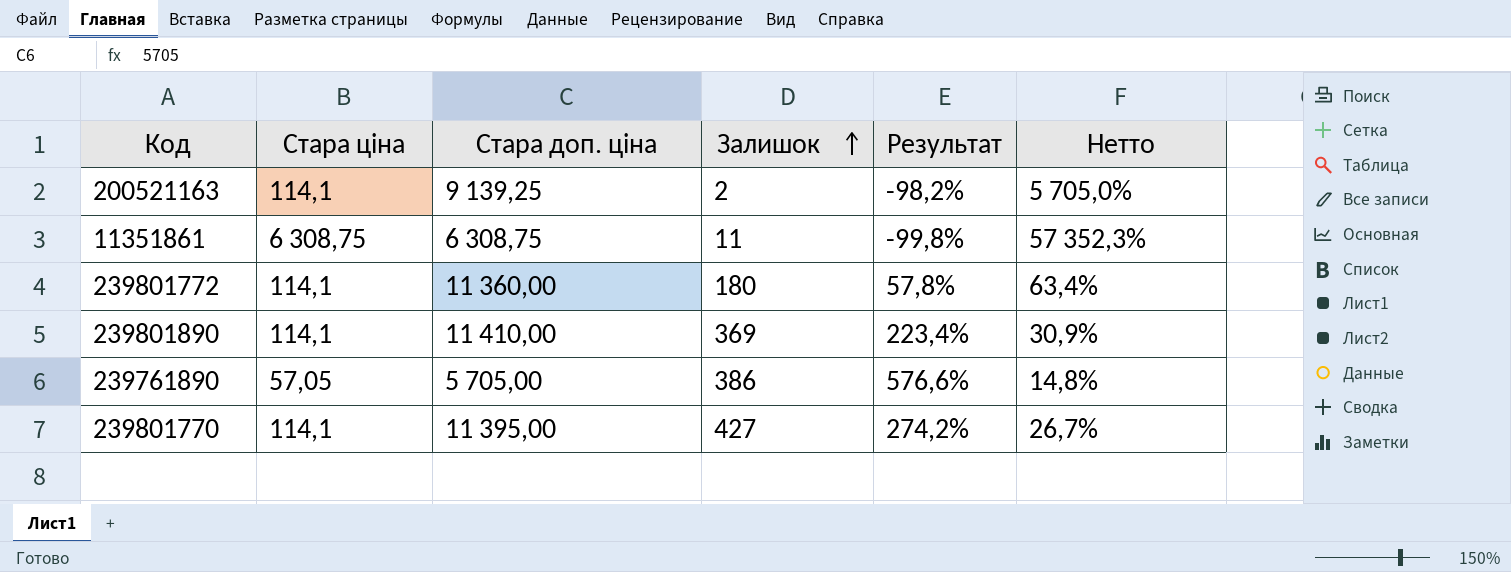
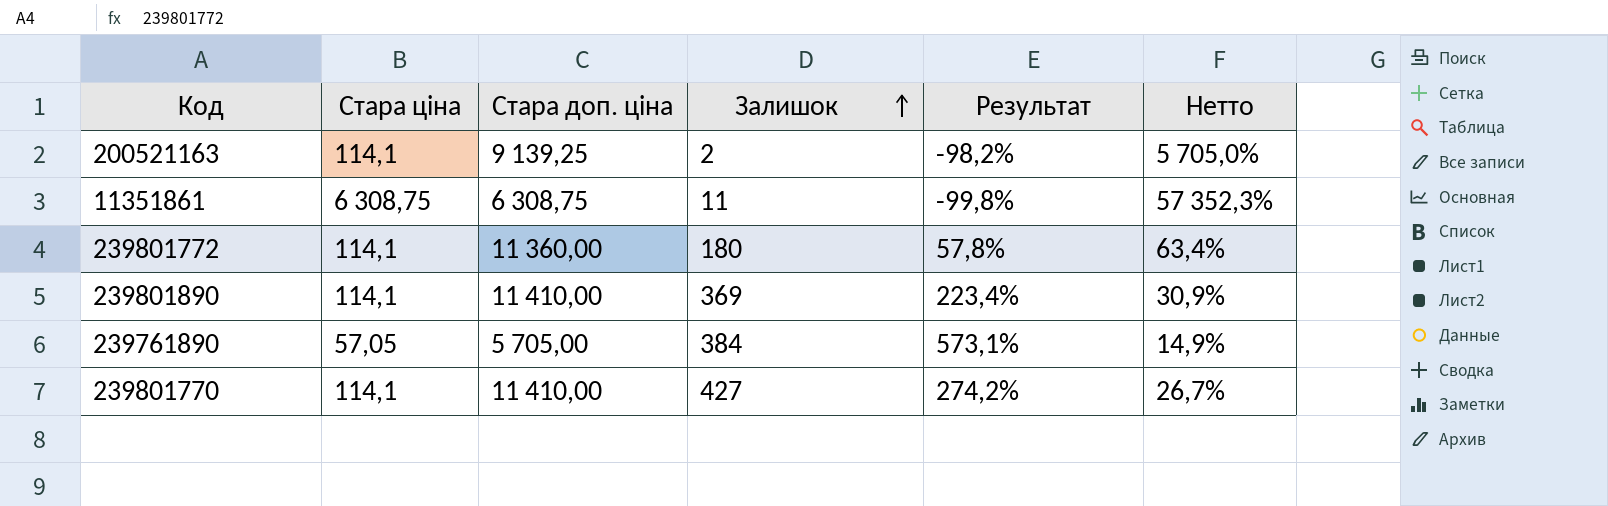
239761890 | Залишок: 386 -> 384
239761890 | Результат: 576,6% -> 573,1%
239761890 | Нетто: 14,8% -> 14,9%
239801770 | Стара доп. ціна: 11 395,00 -> 11 410,00

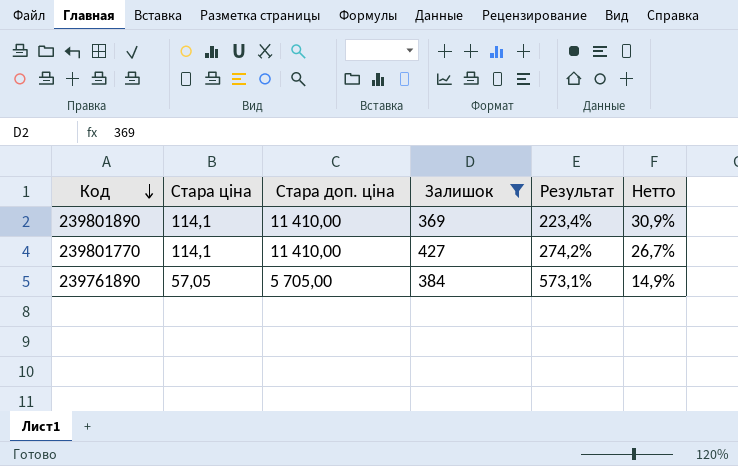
filter: none -> Залишок >= 369
row order: Залишок ascending -> Код descending

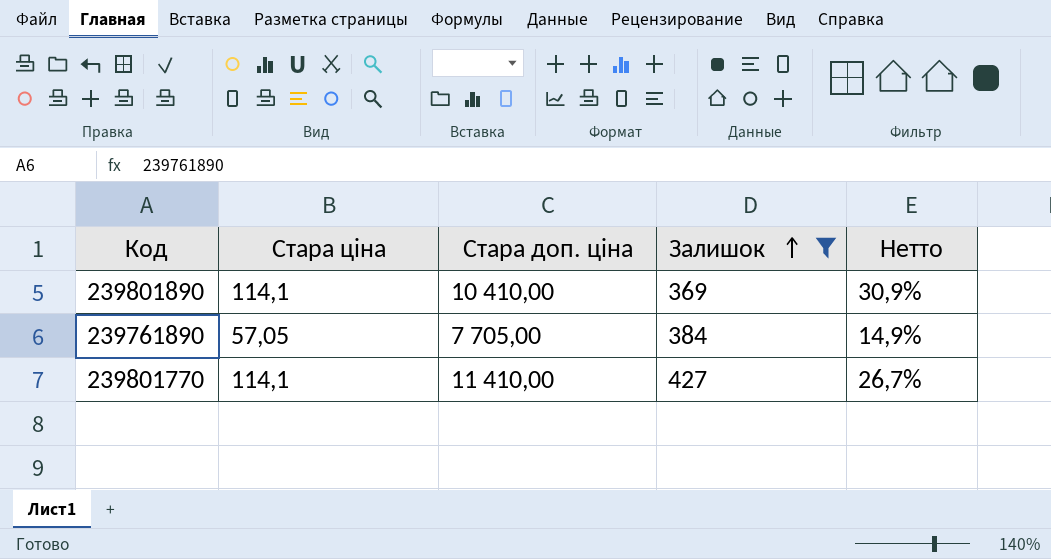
row order: Код descending -> Залишок ascending
column Результат | formula: ([Залишок] - [Стара ціна]) / [Стара ціна] -> none
239801890 | Стара доп. ціна: 11 410,00 -> 10 410,00
239761890 | Стара доп. ціна: 5 705,00 -> 7 705,00

